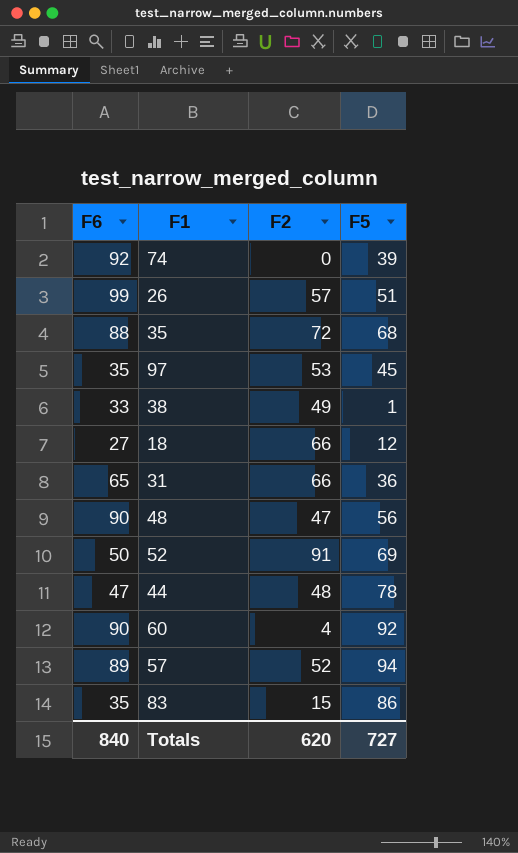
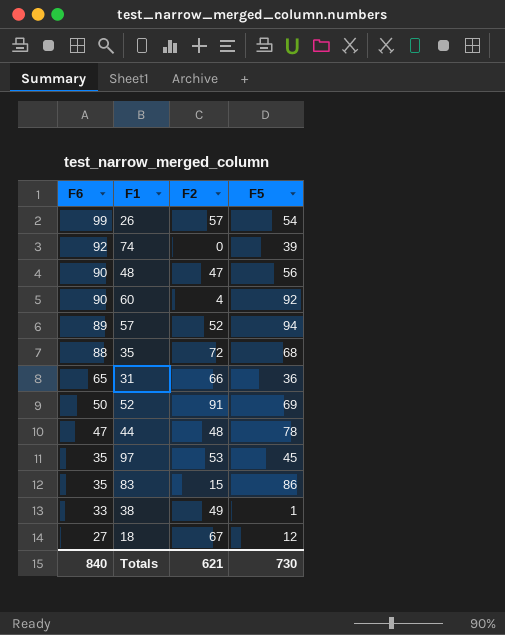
row order: none -> F6 descending
26 | F5: 51 -> 54
18 | F2: 66 -> 67
Totals | F2: 620 -> 621
Totals | F5: 727 -> 730

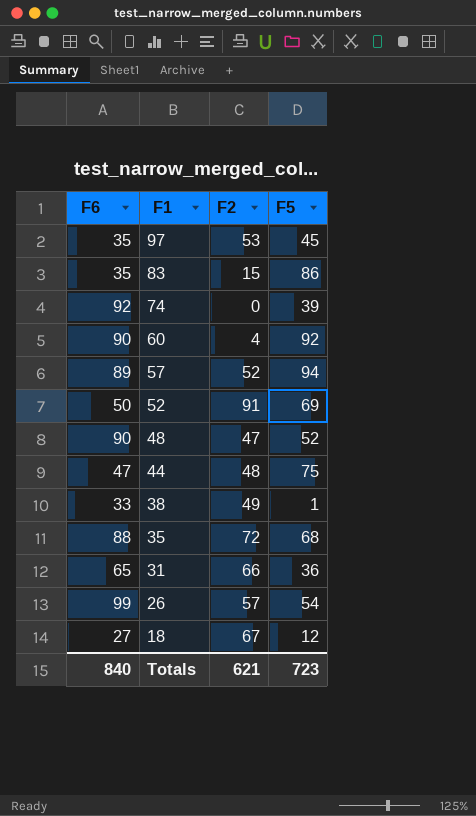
row order: F6 descending -> F1 descending
48 | F5: 56 -> 52
44 | F5: 78 -> 75
Totals | F5: 730 -> 723

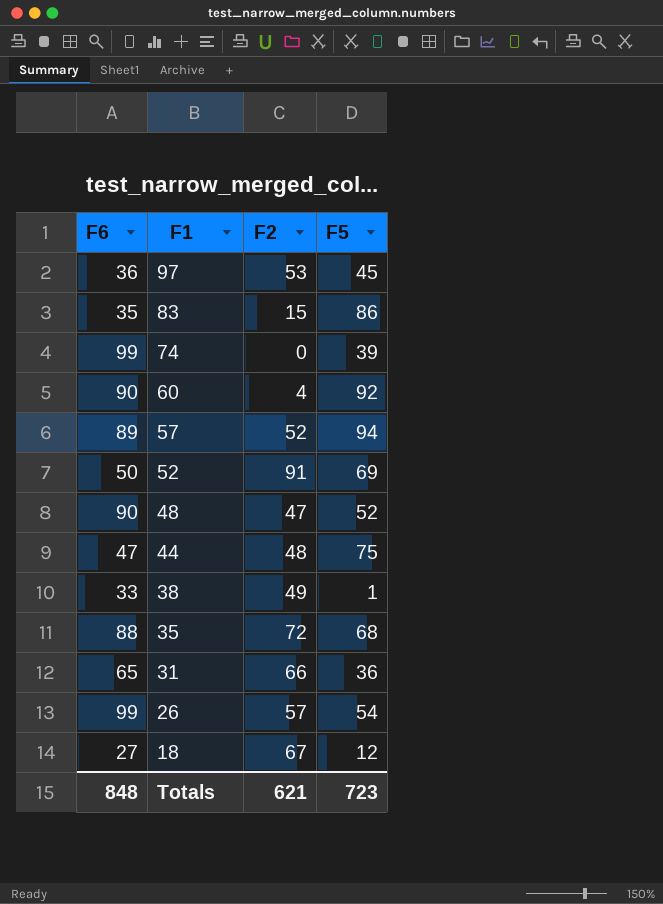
97 | F6: 35 -> 36
74 | F6: 92 -> 99
Totals | F6: 840 -> 848

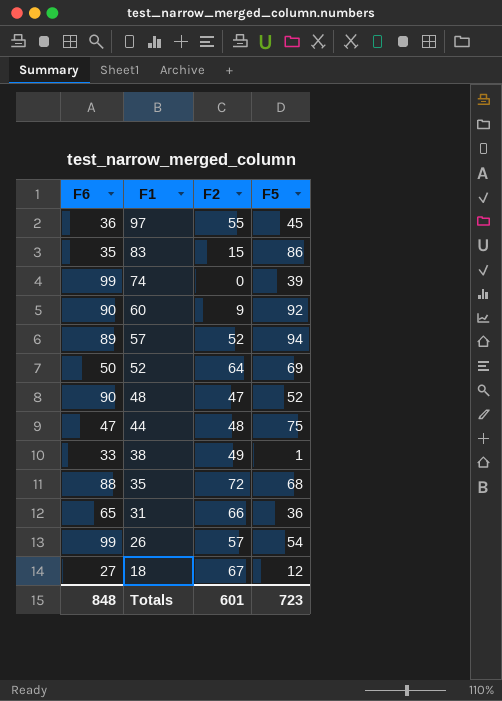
97 | F2: 53 -> 55
60 | F2: 4 -> 9
52 | F2: 91 -> 64
Totals | F2: 621 -> 601

